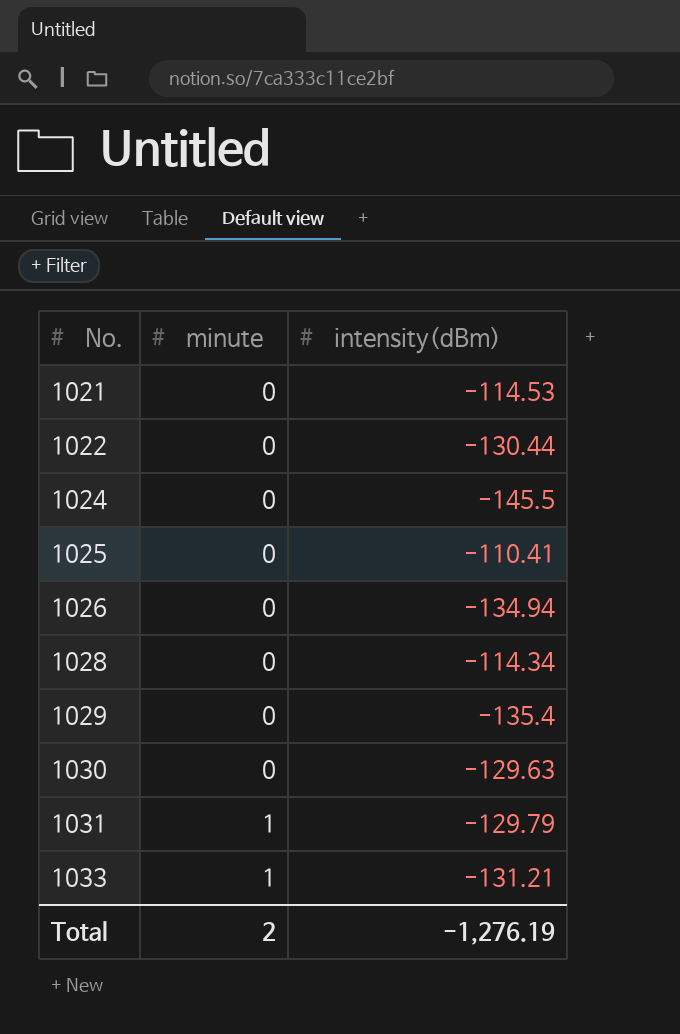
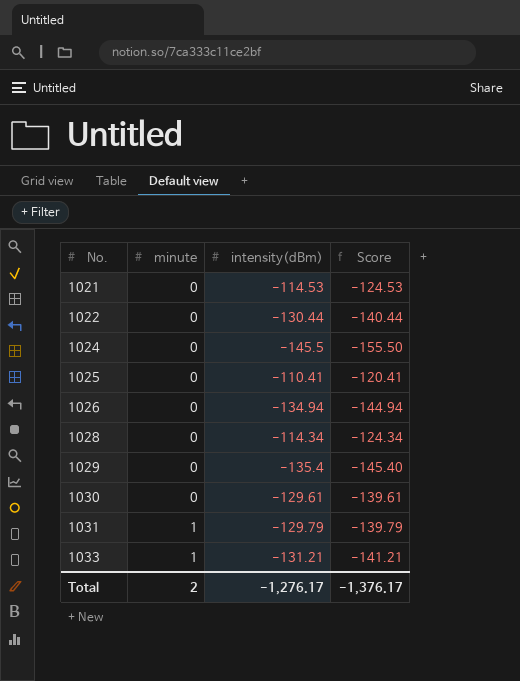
column Score | formula: none -> [intensity(dBm)] - 10
1030 | intensity(dBm): -129.63 -> -129.61
Total | intensity(dBm): -1,276.19 -> -1,276.17

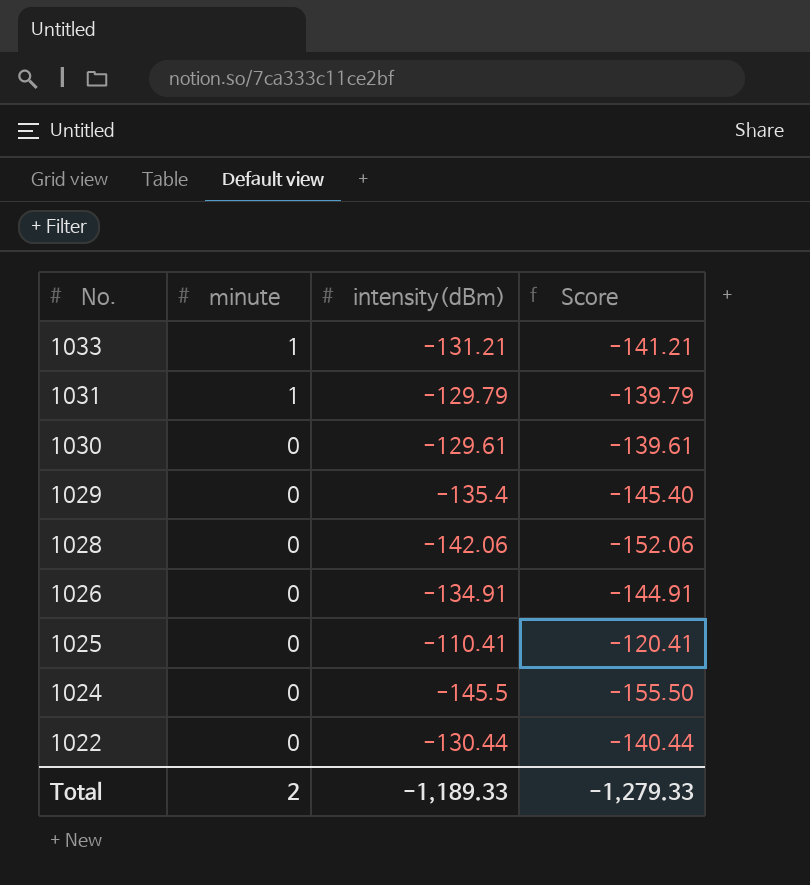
row order: No. ascending -> No. descending
row 1021: 0 | -114.53 | -124.53 -> none
1028 | intensity(dBm): -114.34 -> -142.06
1028 | Score: -124.34 -> -152.06
1026 | intensity(dBm): -134.94 -> -134.91
1026 | Score: -144.94 -> -144.91
Total | intensity(dBm): -1,276.17 -> -1,189.33
Total | Score: -1,376.17 -> -1,279.33

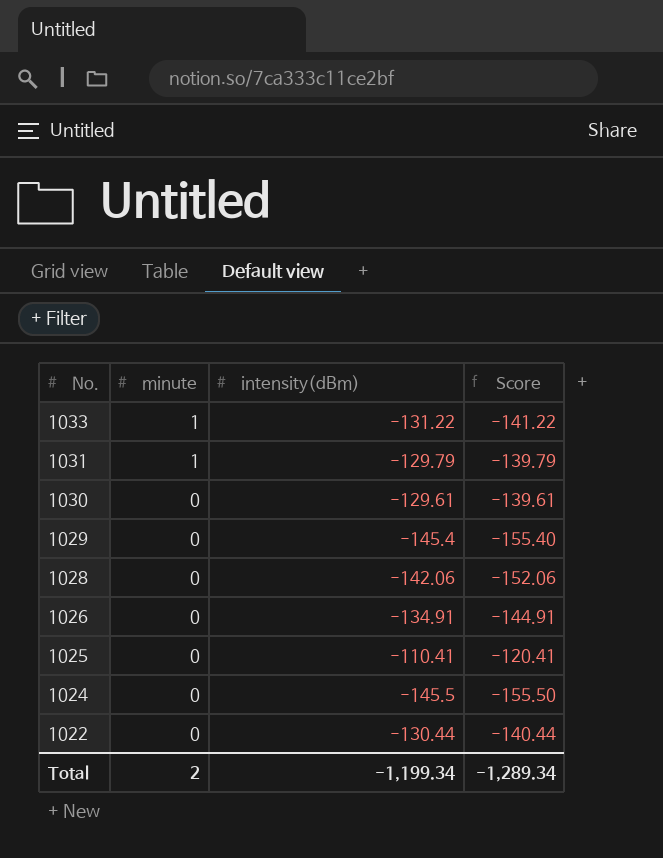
1033 | intensity(dBm): -131.21 -> -131.22
1033 | Score: -141.21 -> -141.22
1029 | intensity(dBm): -135.4 -> -145.4
1029 | Score: -145.40 -> -155.40
Total | intensity(dBm): -1,189.33 -> -1,199.34
Total | Score: -1,279.33 -> -1,289.34

